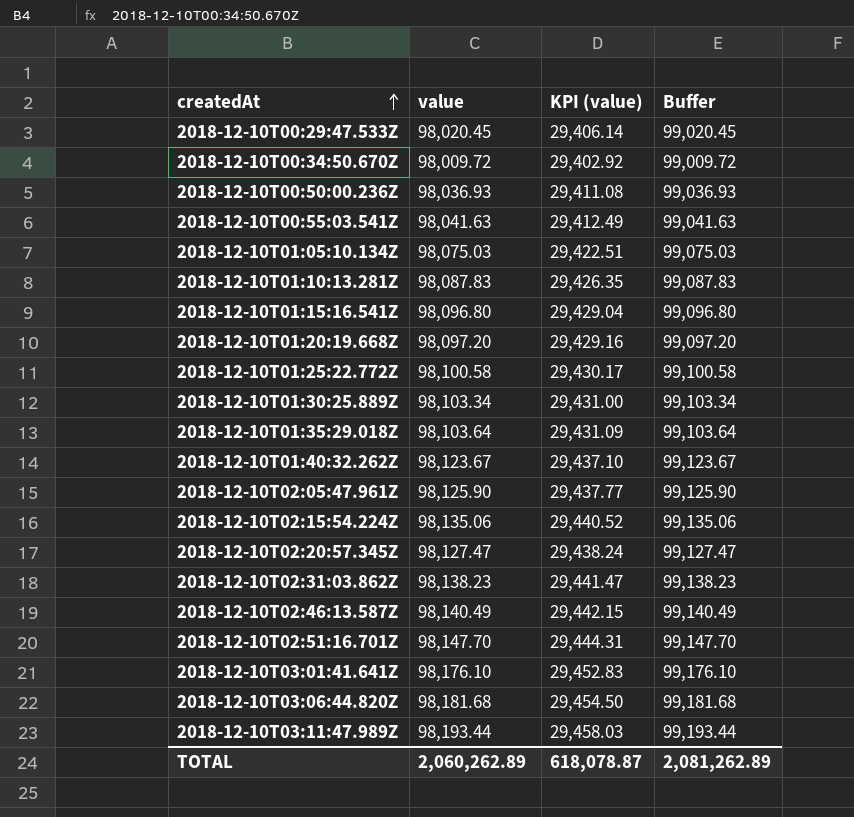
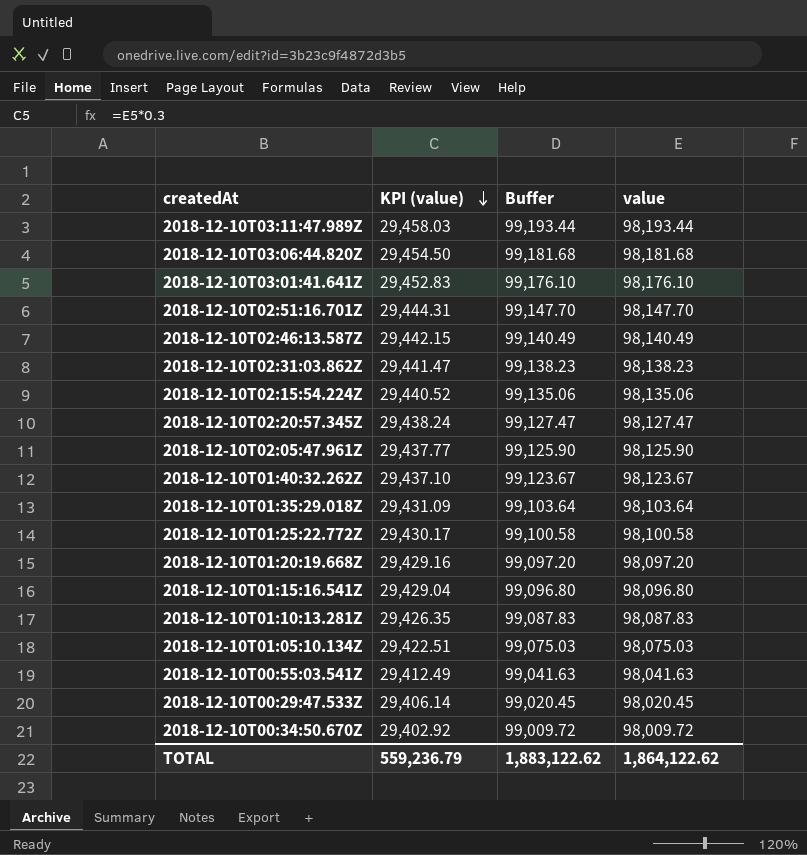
row order: createdAt ascending -> KPI (value) descending
column value | position: 2 -> 4
row 2018-12-10T00:50:00.236Z: 98,036.93 | 29,411.08 | 99,036.93 -> none
row 2018-12-10T01:30:25.889Z: 98,103.34 | 29,431.00 | 99,103.34 -> none
TOTAL | KPI (value): 618,078.87 -> 559,236.79
TOTAL | Buffer: 2,081,262.89 -> 1,883,122.62
TOTAL | value: 2,060,262.89 -> 1,864,122.62

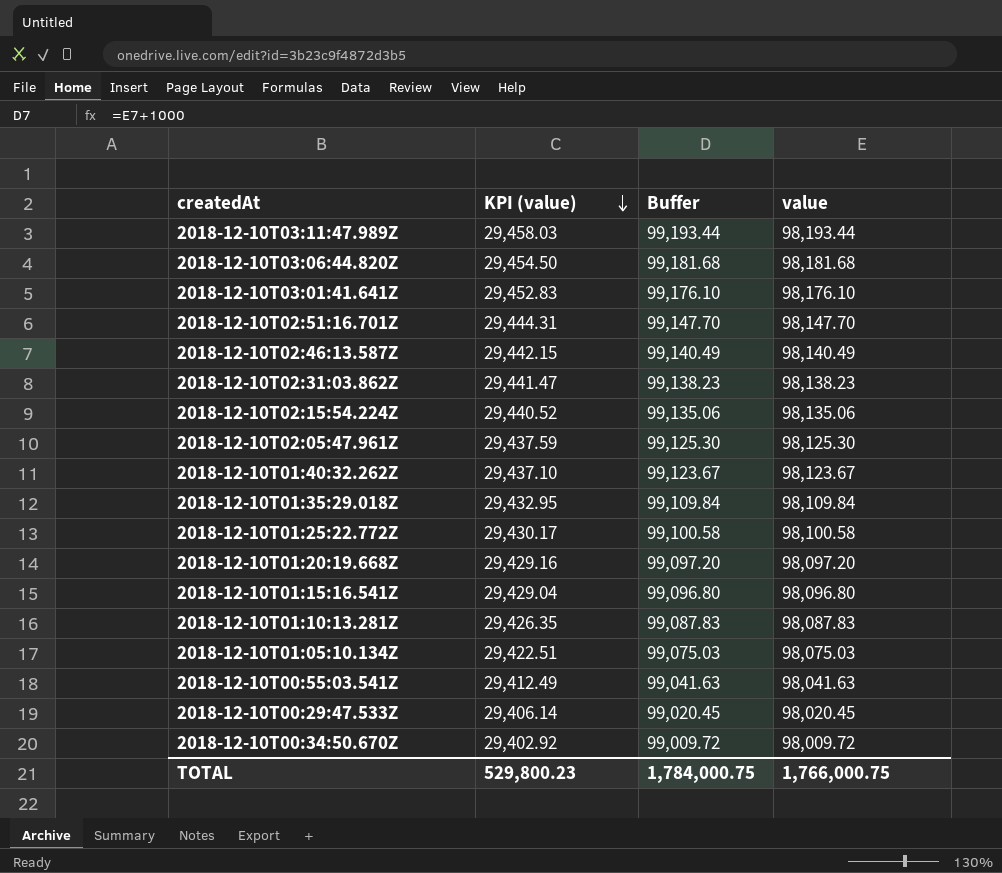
row 2018-12-10T02:20:57.345Z: 29,438.24 | 99,127.47 | 98,127.47 -> none
2018-12-10T02:05:47.961Z | KPI (value): 29,437.77 -> 29,437.59
2018-12-10T02:05:47.961Z | Buffer: 99,125.90 -> 99,125.30
2018-12-10T02:05:47.961Z | value: 98,125.90 -> 98,125.30
2018-12-10T01:35:29.018Z | KPI (value): 29,431.09 -> 29,432.95
2018-12-10T01:35:29.018Z | Buffer: 99,103.64 -> 99,109.84
2018-12-10T01:35:29.018Z | value: 98,103.64 -> 98,109.84
TOTAL | KPI (value): 559,236.79 -> 529,800.23
TOTAL | Buffer: 1,883,122.62 -> 1,784,000.75
TOTAL | value: 1,864,122.62 -> 1,766,000.75

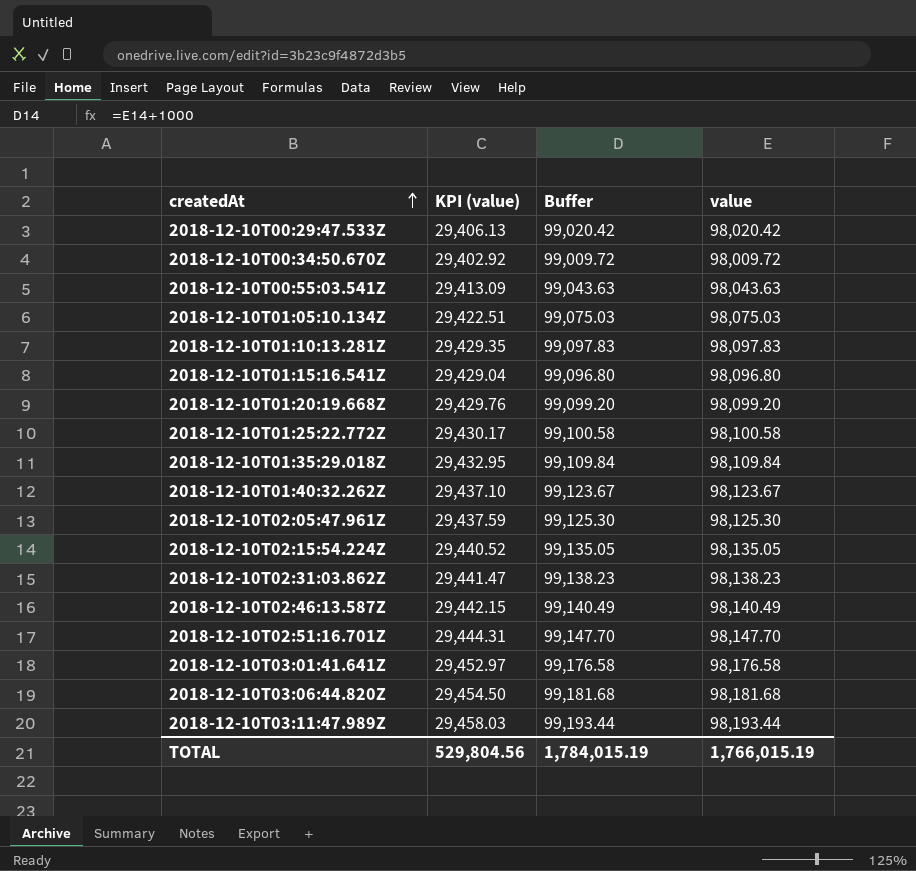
row order: KPI (value) descending -> createdAt ascending
2018-12-10T00:29:47.533Z | KPI (value): 29,406.14 -> 29,406.13
2018-12-10T00:29:47.533Z | Buffer: 99,020.45 -> 99,020.42
2018-12-10T00:29:47.533Z | value: 98,020.45 -> 98,020.42
2018-12-10T00:55:03.541Z | KPI (value): 29,412.49 -> 29,413.09
2018-12-10T00:55:03.541Z | Buffer: 99,041.63 -> 99,043.63
2018-12-10T00:55:03.541Z | value: 98,041.63 -> 98,043.63
2018-12-10T01:10:13.281Z | KPI (value): 29,426.35 -> 29,429.35
2018-12-10T01:10:13.281Z | Buffer: 99,087.83 -> 99,097.83
2018-12-10T01:10:13.281Z | value: 98,087.83 -> 98,097.83
2018-12-10T01:20:19.668Z | KPI (value): 29,429.16 -> 29,429.76
2018-12-10T01:20:19.668Z | Buffer: 99,097.20 -> 99,099.20
2018-12-10T01:20:19.668Z | value: 98,097.20 -> 98,099.20
2018-12-10T02:15:54.224Z | Buffer: 99,135.06 -> 99,135.05
2018-12-10T02:15:54.224Z | value: 98,135.06 -> 98,135.05
2018-12-10T03:01:41.641Z | KPI (value): 29,452.83 -> 29,452.97
2018-12-10T03:01:41.641Z | Buffer: 99,176.10 -> 99,176.58
2018-12-10T03:01:41.641Z | value: 98,176.10 -> 98,176.58
TOTAL | KPI (value): 529,800.23 -> 529,804.56
TOTAL | Buffer: 1,784,000.75 -> 1,784,015.19
TOTAL | value: 1,766,000.75 -> 1,766,015.19

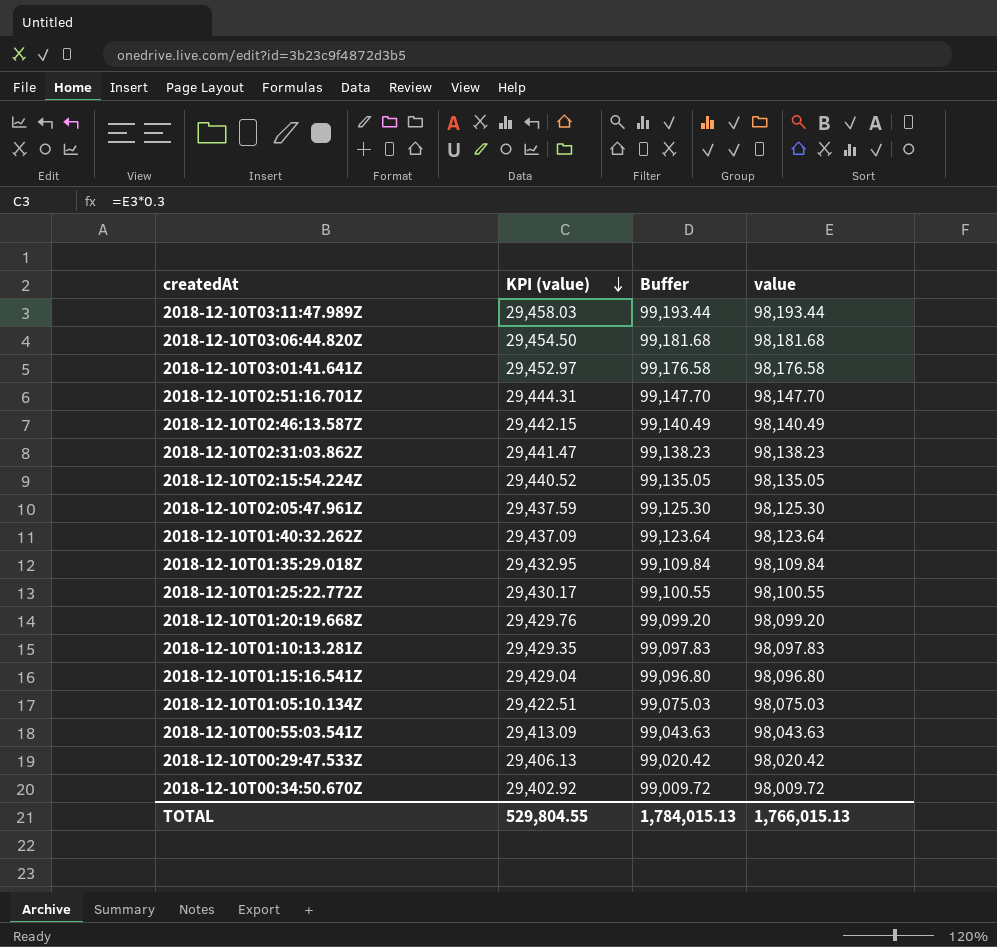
row order: createdAt ascending -> KPI (value) descending
2018-12-10T01:40:32.262Z | KPI (value): 29,437.10 -> 29,437.09
2018-12-10T01:40:32.262Z | Buffer: 99,123.67 -> 99,123.64
2018-12-10T01:40:32.262Z | value: 98,123.67 -> 98,123.64
2018-12-10T01:25:22.772Z | Buffer: 99,100.58 -> 99,100.55
2018-12-10T01:25:22.772Z | value: 98,100.58 -> 98,100.55
TOTAL | KPI (value): 529,804.56 -> 529,804.55
TOTAL | Buffer: 1,784,015.19 -> 1,784,015.13
TOTAL | value: 1,766,015.19 -> 1,766,015.13

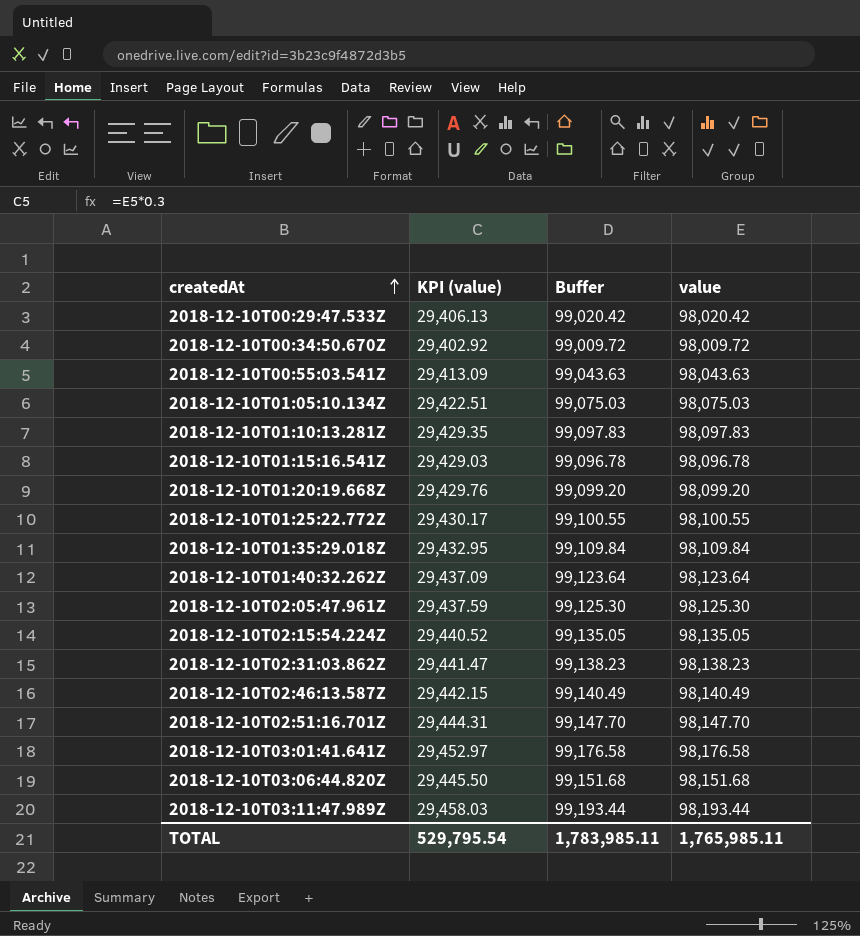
row order: KPI (value) descending -> createdAt ascending
2018-12-10T01:15:16.541Z | KPI (value): 29,429.04 -> 29,429.03
2018-12-10T01:15:16.541Z | Buffer: 99,096.80 -> 99,096.78
2018-12-10T01:15:16.541Z | value: 98,096.80 -> 98,096.78
2018-12-10T03:06:44.820Z | KPI (value): 29,454.50 -> 29,445.50
2018-12-10T03:06:44.820Z | Buffer: 99,181.68 -> 99,151.68
2018-12-10T03:06:44.820Z | value: 98,181.68 -> 98,151.68
TOTAL | KPI (value): 529,804.55 -> 529,795.54
TOTAL | Buffer: 1,784,015.13 -> 1,783,985.11
TOTAL | value: 1,766,015.13 -> 1,765,985.11

